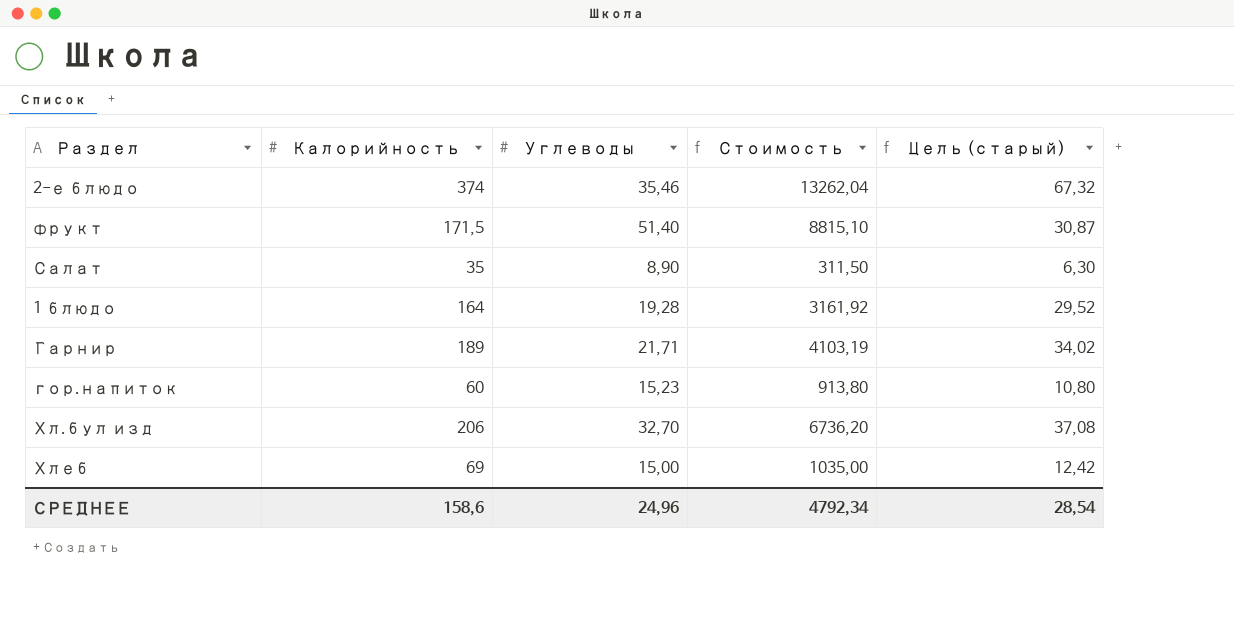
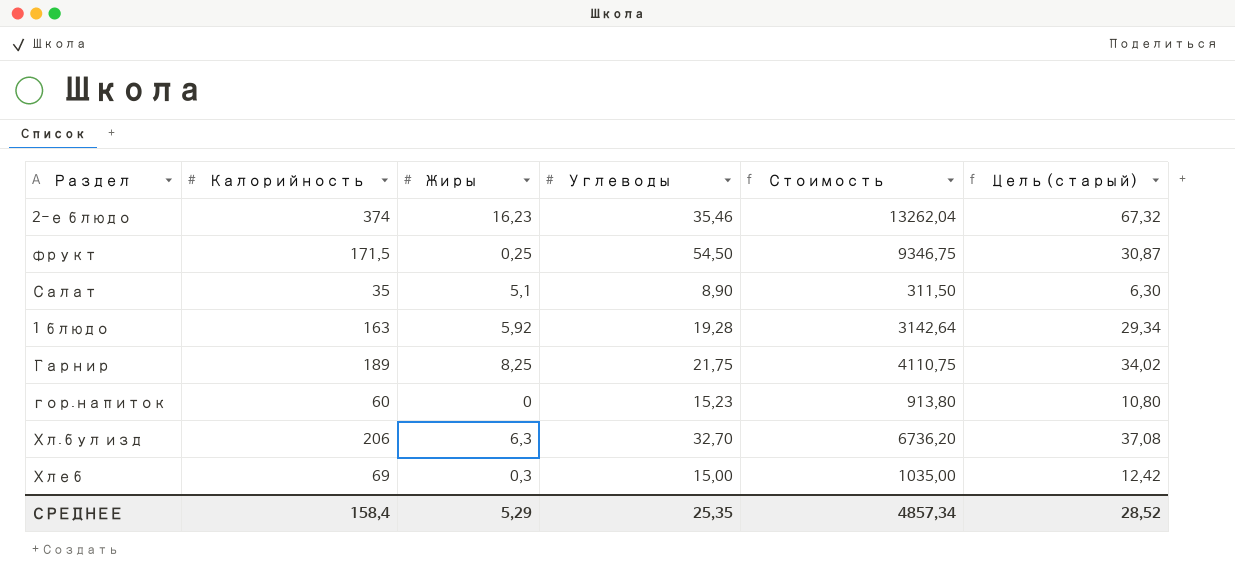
column Жиры | position: none -> 3
фрукт | Углеводы: 51,40 -> 54,50
фрукт | Стоимость: 8815,10 -> 9346,75
1 блюдо | Калорийность: 164 -> 163
1 блюдо | Стоимость: 3161,92 -> 3142,64
1 блюдо | Цель (старый): 29,52 -> 29,34
Гарнир | Углеводы: 21,71 -> 21,75
Гарнир | Стоимость: 4103,19 -> 4110,75
СРЕДНЕЕ | Калорийность: 158,6 -> 158,4
СРЕДНЕЕ | Углеводы: 24,96 -> 25,35
СРЕДНЕЕ | Стоимость: 4792,34 -> 4857,34
СРЕДНЕЕ | Цель (старый): 28,54 -> 28,52

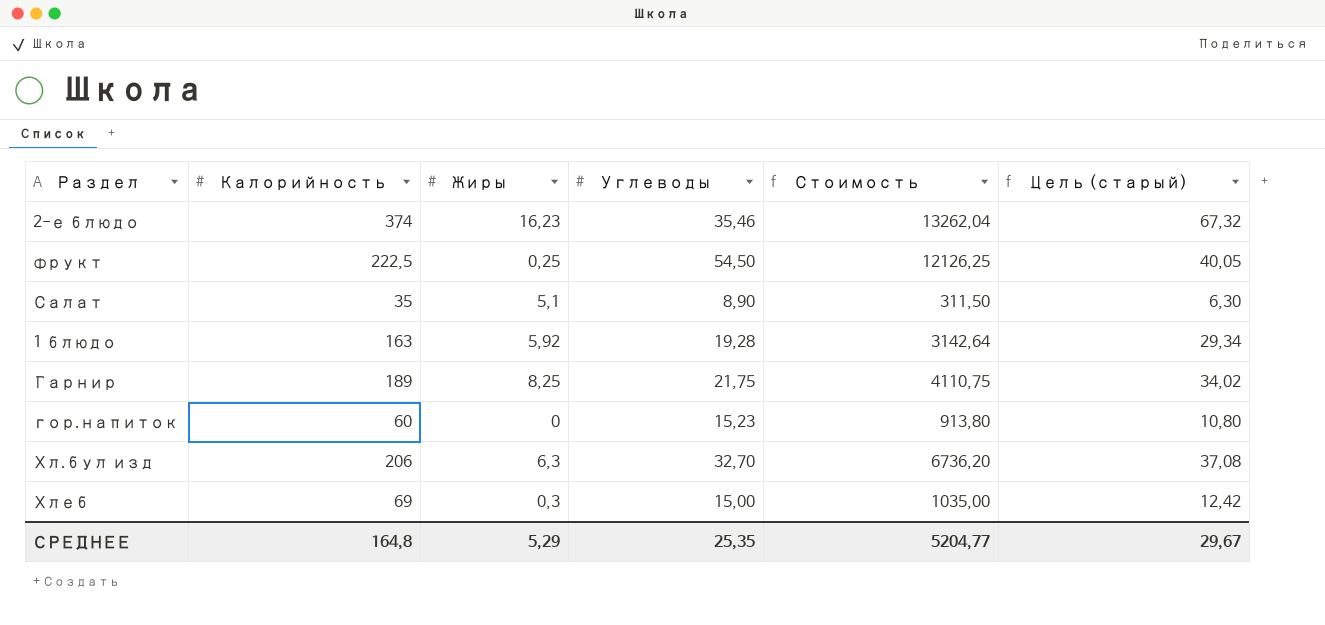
фрукт | Калорийность: 171,5 -> 222,5
фрукт | Стоимость: 9346,75 -> 12126,25
фрукт | Цель (старый): 30,87 -> 40,05
СРЕДНЕЕ | Калорийность: 158,4 -> 164,8
СРЕДНЕЕ | Стоимость: 4857,34 -> 5204,77
СРЕДНЕЕ | Цель (старый): 28,52 -> 29,67

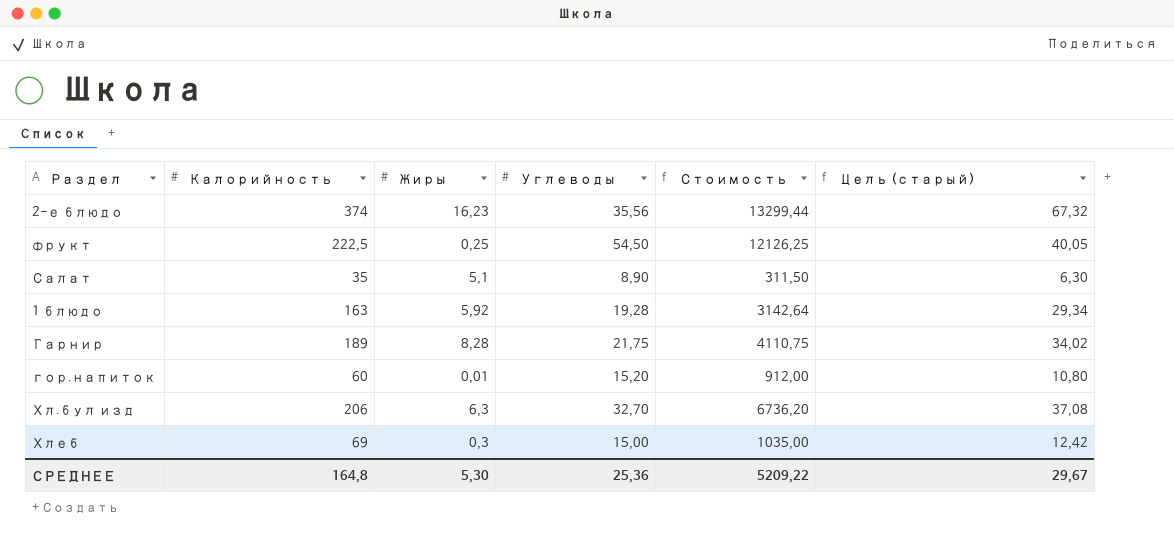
2-е блюдо | Углеводы: 35,46 -> 35,56
2-е блюдо | Стоимость: 13262,04 -> 13299,44
Гарнир | Жиры: 8,25 -> 8,28
гор.напиток | Жиры: 0 -> 0,01
гор.напиток | Углеводы: 15,23 -> 15,20
гор.напиток | Стоимость: 913,80 -> 912,00
СРЕДНЕЕ | Жиры: 5,29 -> 5,30
СРЕДНЕЕ | Углеводы: 25,35 -> 25,36
СРЕДНЕЕ | Стоимость: 5204,77 -> 5209,22

